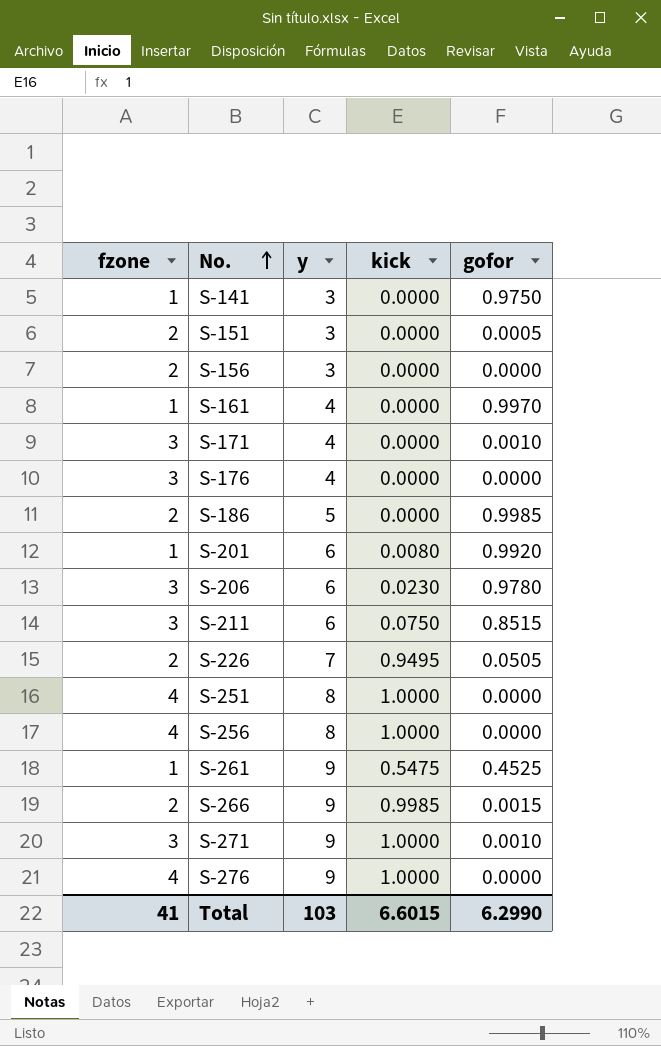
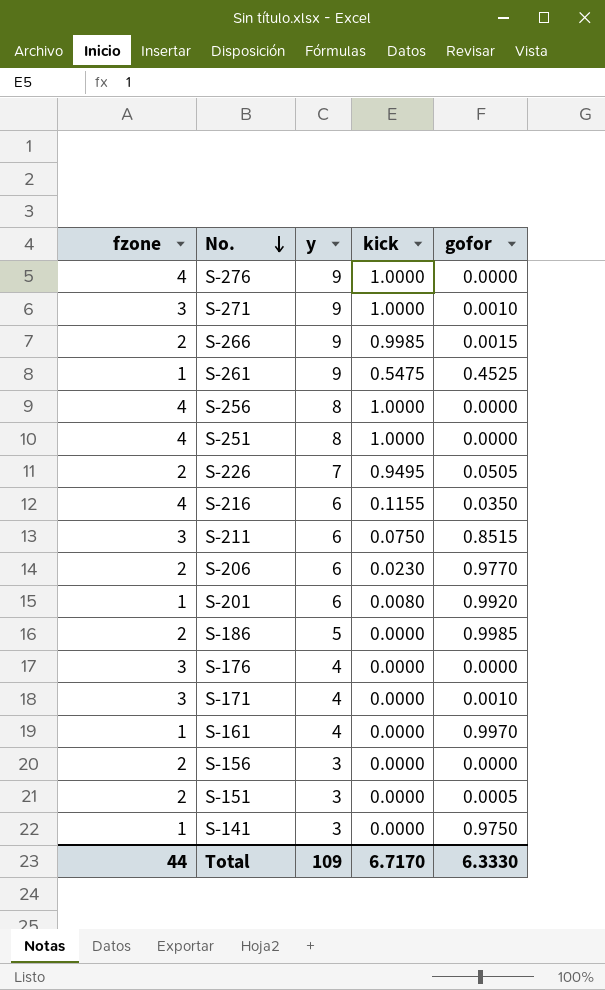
row order: No. ascending -> No. descending
row S-216: none -> 4 | 6 | 0.1155 | 0.0350
S-206 | fzone: 3 -> 2
S-206 | gofor: 0.9780 -> 0.9770
Total | fzone: 41 -> 44
Total | y: 103 -> 109
Total | kick: 6.6015 -> 6.7170
Total | gofor: 6.2990 -> 6.3330

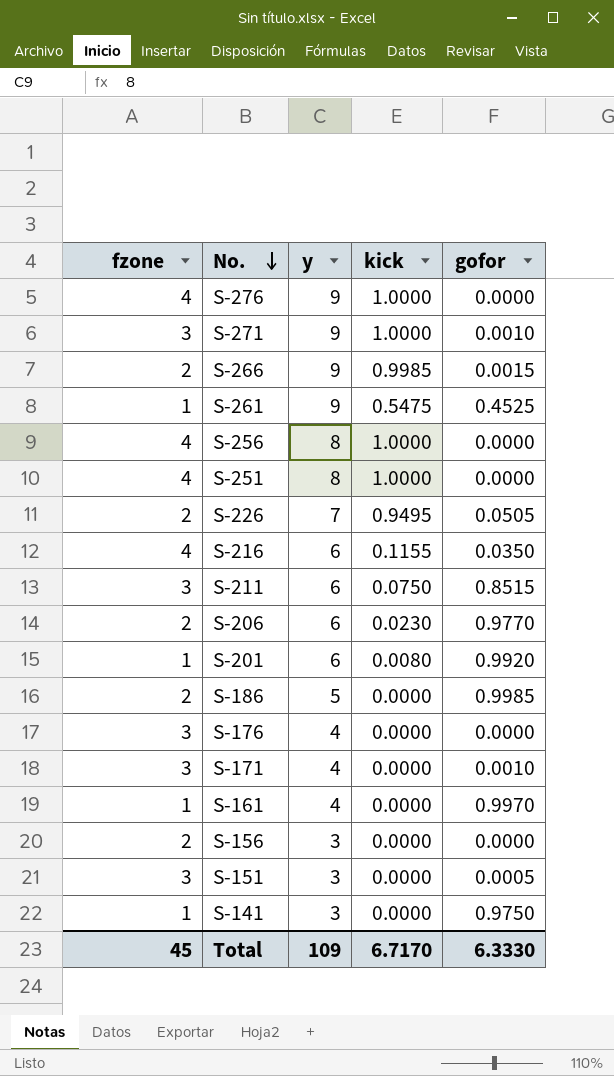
S-151 | fzone: 2 -> 3
Total | fzone: 44 -> 45

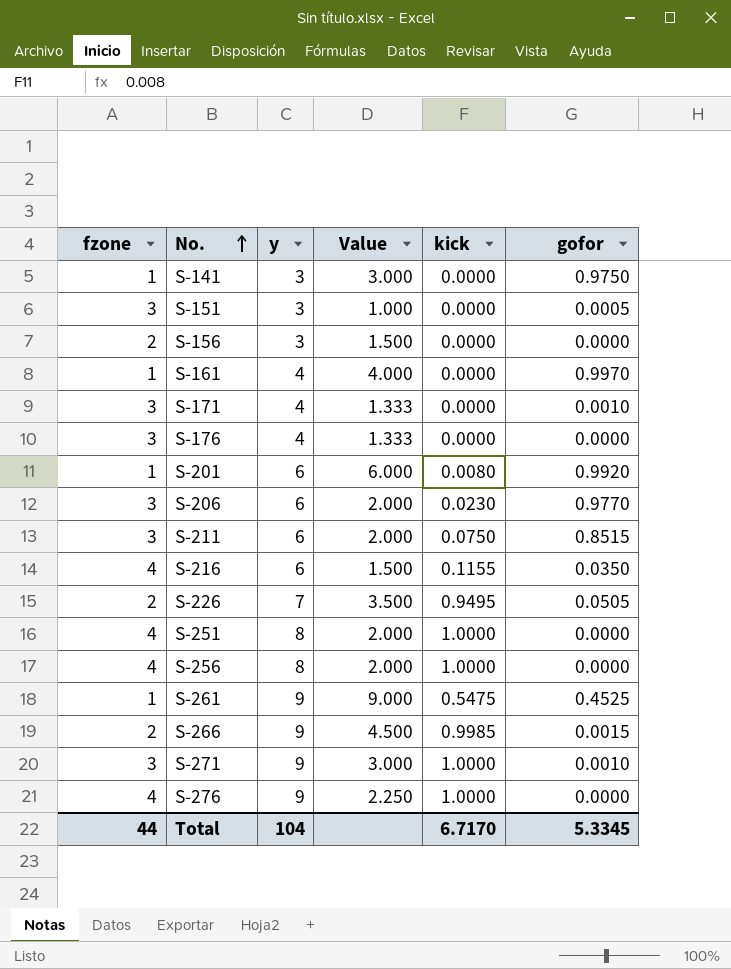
row order: No. descending -> No. ascending
column Value | formula: none -> [y] / [fzone]
row S-186: 2 | 5 | 0.0000 | 0.9985 -> none
S-206 | fzone: 2 -> 3
Total | fzone: 45 -> 44
Total | y: 109 -> 104
Total | gofor: 6.3330 -> 5.3345

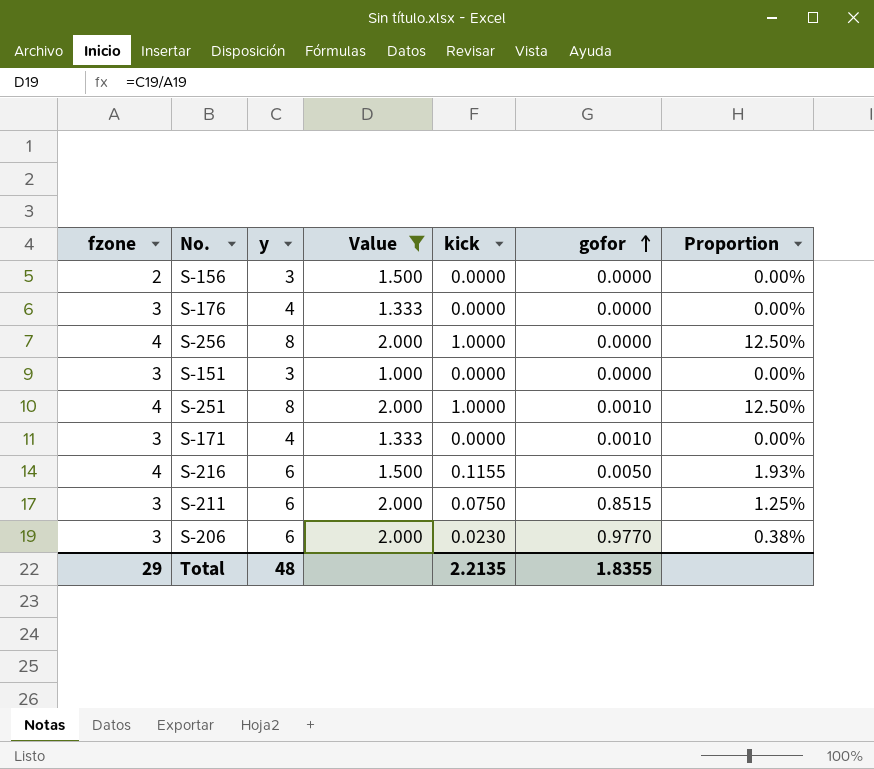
filter: none -> Value <= 2.000
row order: No. ascending -> gofor ascending
column Proportion | formula: none -> [kick] / [y]
S-151 | gofor: 0.0005 -> 0.0000
S-251 | gofor: 0.0000 -> 0.0010
S-216 | gofor: 0.0350 -> 0.0050
Total | fzone: 44 -> 29
Total | y: 104 -> 48
Total | kick: 6.7170 -> 2.2135
Total | gofor: 5.3345 -> 1.8355

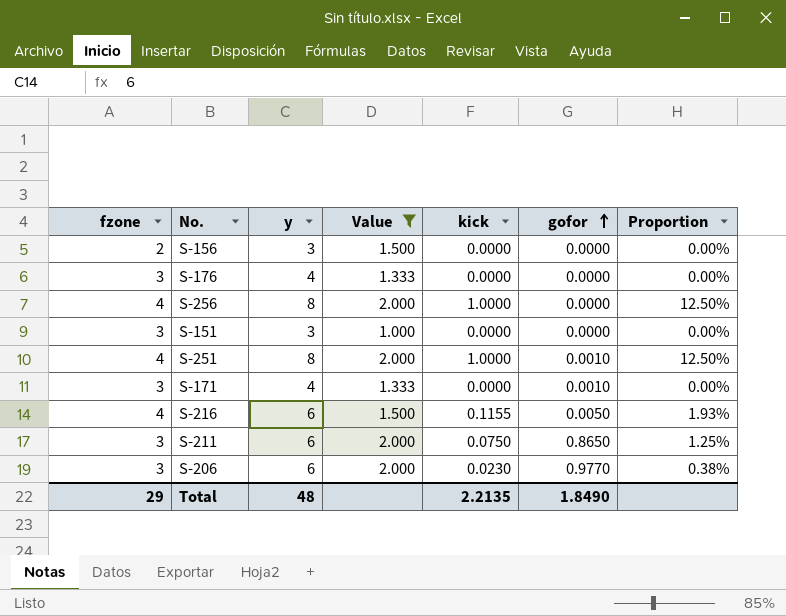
S-211 | gofor: 0.8515 -> 0.8650
Total | gofor: 1.8355 -> 1.8490

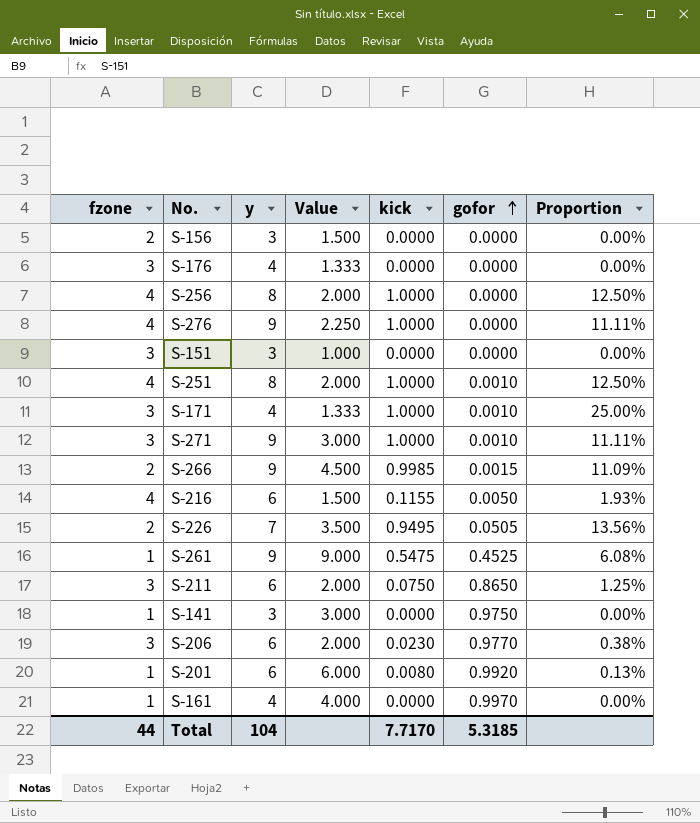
filter: Value <= 2.000 -> none
S-171 | kick: 0.0000 -> 1.0000
S-171 | Proportion: 0.00% -> 25.00%
Total | fzone: 29 -> 44
Total | y: 48 -> 104
Total | kick: 2.2135 -> 7.7170
Total | gofor: 1.8490 -> 5.3185

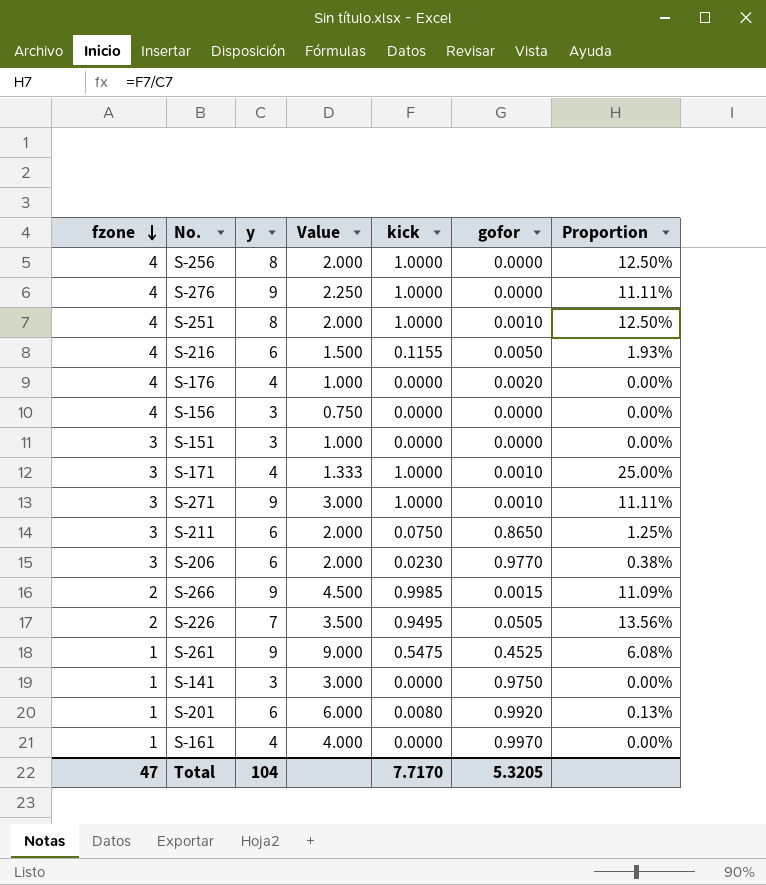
row order: gofor ascending -> fzone descending
S-176 | fzone: 3 -> 4
S-176 | Value: 1.333 -> 1.000
S-176 | gofor: 0.0000 -> 0.0020
S-156 | fzone: 2 -> 4
S-156 | Value: 1.500 -> 0.750
Total | fzone: 44 -> 47
Total | gofor: 5.3185 -> 5.3205

